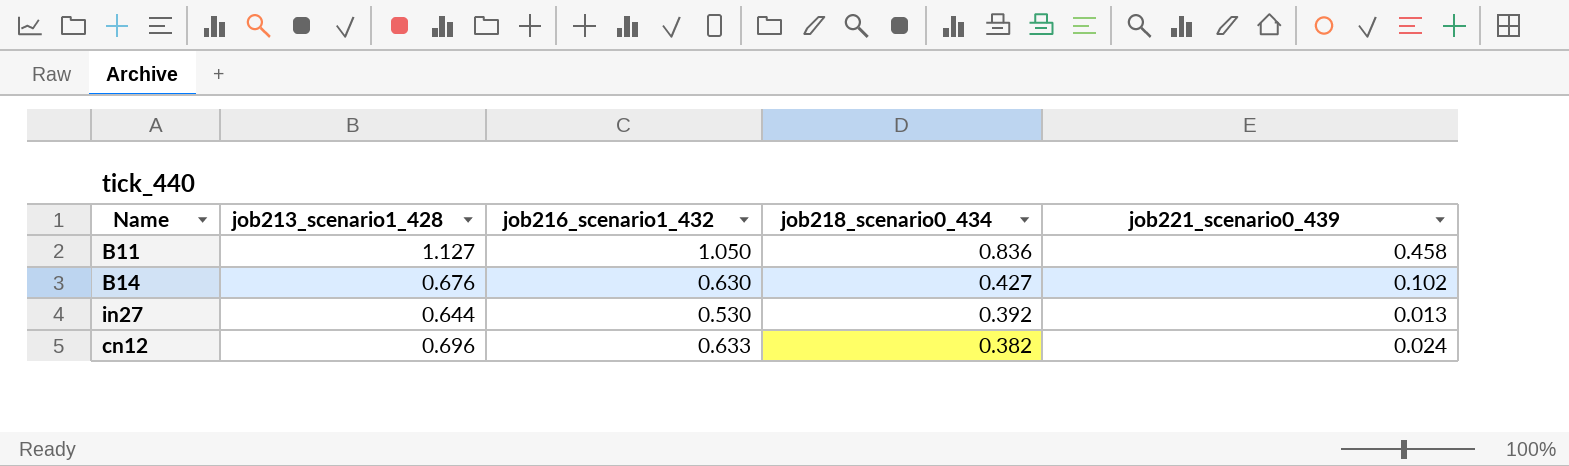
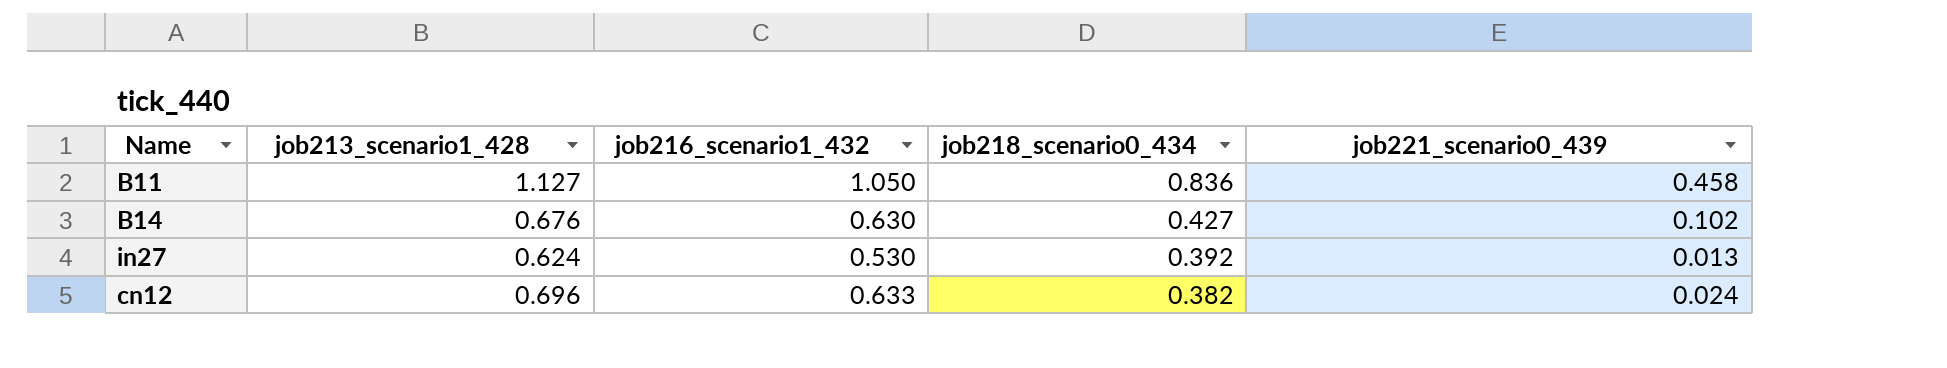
in27 | job213_scenario1_428: 0.644 -> 0.624

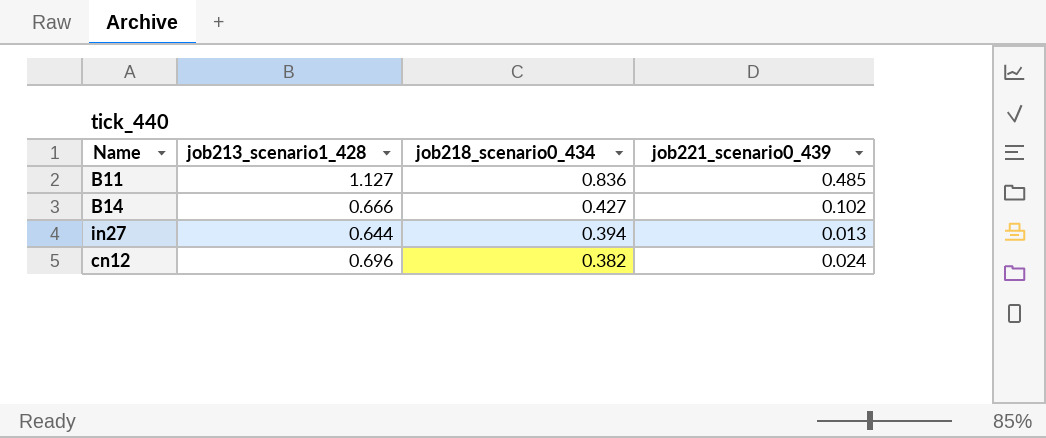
column job216_scenario1_432 | position: 3 -> none
B11 | job221_scenario0_439: 0.458 -> 0.485
B14 | job213_scenario1_428: 0.676 -> 0.666
in27 | job213_scenario1_428: 0.624 -> 0.644
in27 | job218_scenario0_434: 0.392 -> 0.394

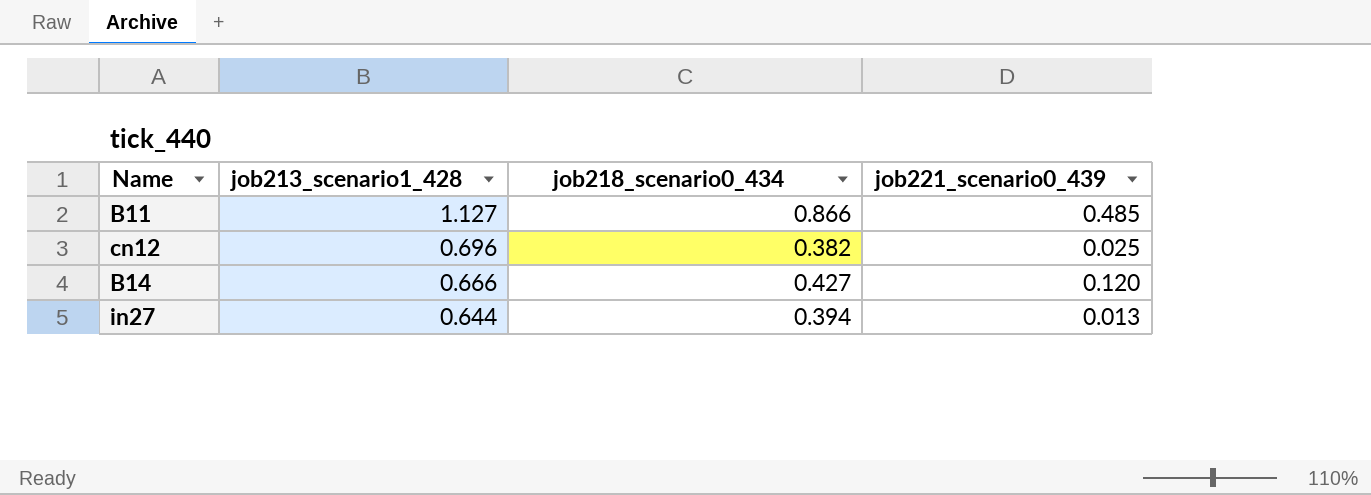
row order: job218_scenario0_434 descending -> job213_scenario1_428 descending
B11 | job218_scenario0_434: 0.836 -> 0.866
cn12 | job221_scenario0_439: 0.024 -> 0.025
B14 | job221_scenario0_439: 0.102 -> 0.120

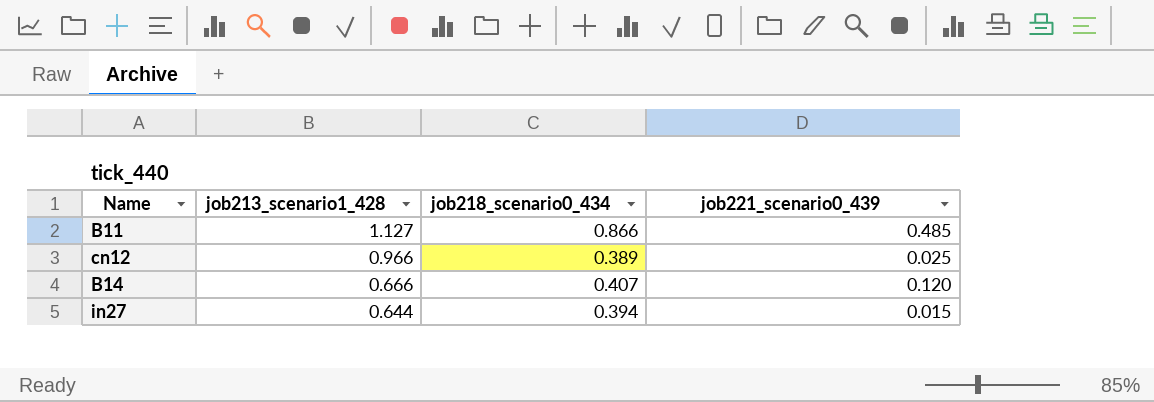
cn12 | job213_scenario1_428: 0.696 -> 0.966
cn12 | job218_scenario0_434: 0.382 -> 0.389
B14 | job218_scenario0_434: 0.427 -> 0.407
in27 | job221_scenario0_439: 0.013 -> 0.015

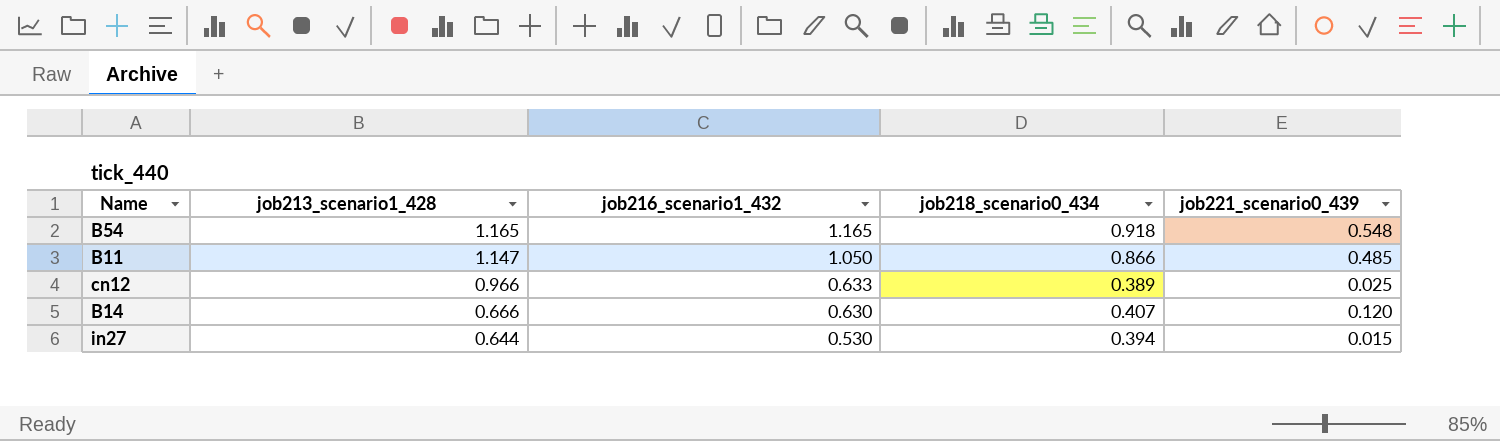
column job216_scenario1_432 | position: none -> 3
row B54: none -> 1.165 | 1.165 | 0.918 | 0.548
B11 | job213_scenario1_428: 1.127 -> 1.147

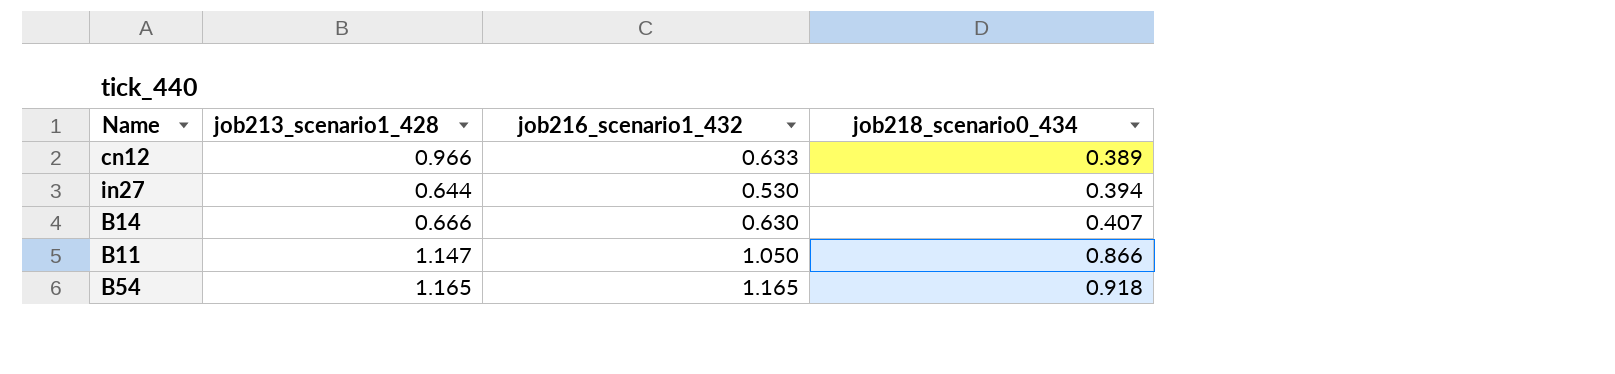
row order: job213_scenario1_428 descending -> job218_scenario0_434 ascending
column job221_scenario0_439 | position: 5 -> none

